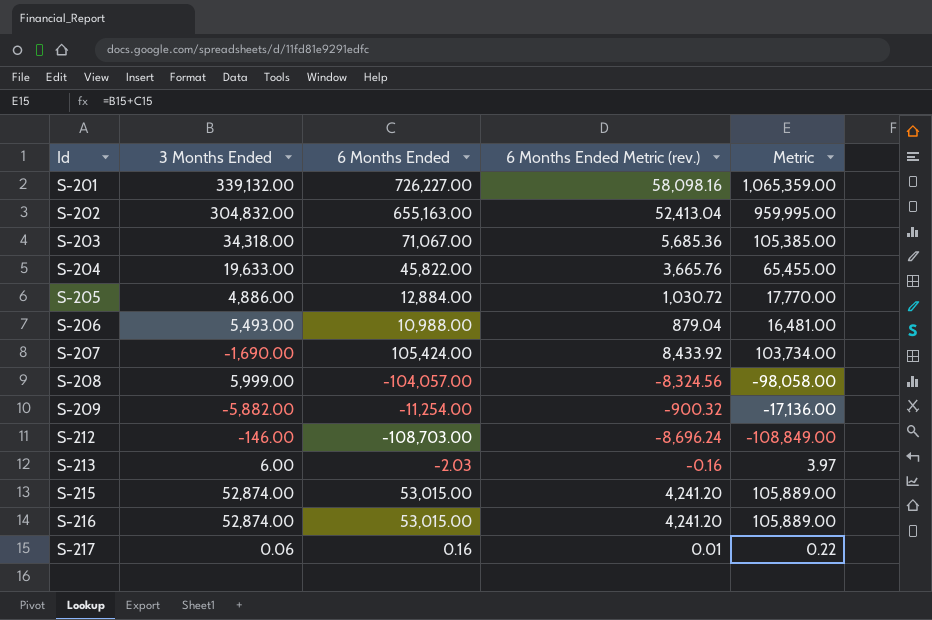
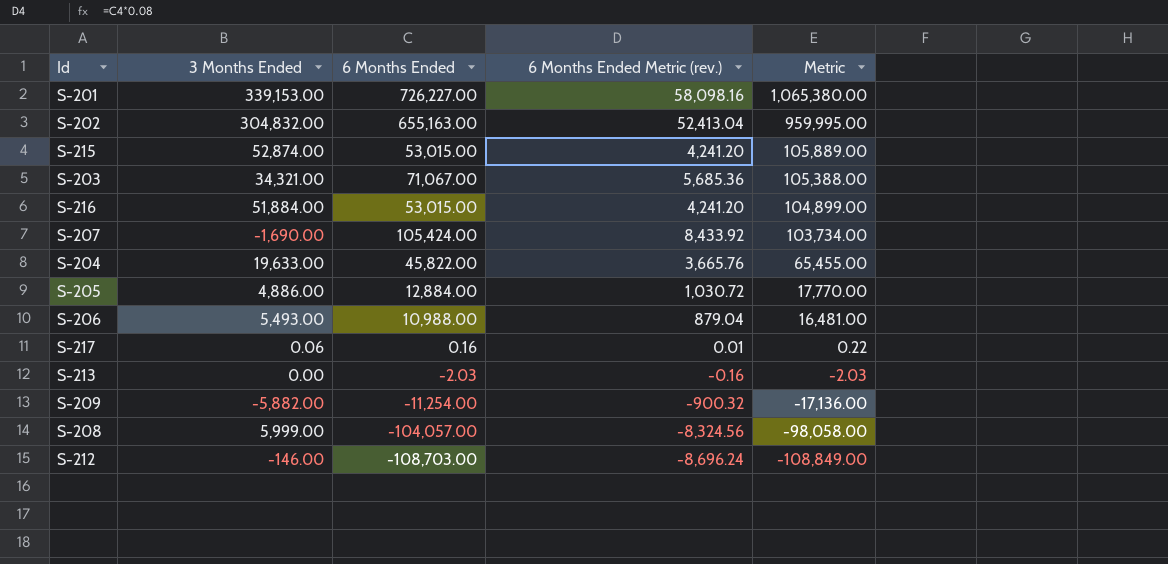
row order: Id ascending -> Metric descending
S-201 | 3 Months Ended: 339,132.00 -> 339,153.00
S-201 | Metric: 1,065,359.00 -> 1,065,380.00
S-203 | 3 Months Ended: 34,318.00 -> 34,321.00
S-203 | Metric: 105,385.00 -> 105,388.00
S-216 | 3 Months Ended: 52,874.00 -> 51,884.00
S-216 | Metric: 105,889.00 -> 104,899.00
S-213 | 3 Months Ended: 6.00 -> 0.00
S-213 | Metric: 3.97 -> -2.03

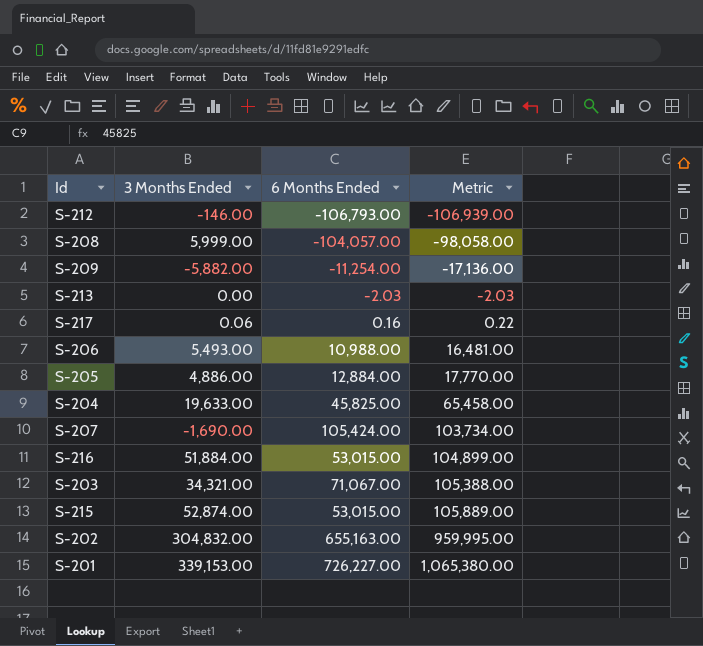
row order: Metric descending -> Metric ascending
column 6 Months Ended Metric (rev.) | formula: [6 Months Ended] * 0.08 -> none
S-212 | 6 Months Ended: -108,703.00 -> -106,793.00
S-212 | Metric: -108,849.00 -> -106,939.00
S-204 | 6 Months Ended: 45,822.00 -> 45,825.00
S-204 | Metric: 65,455.00 -> 65,458.00

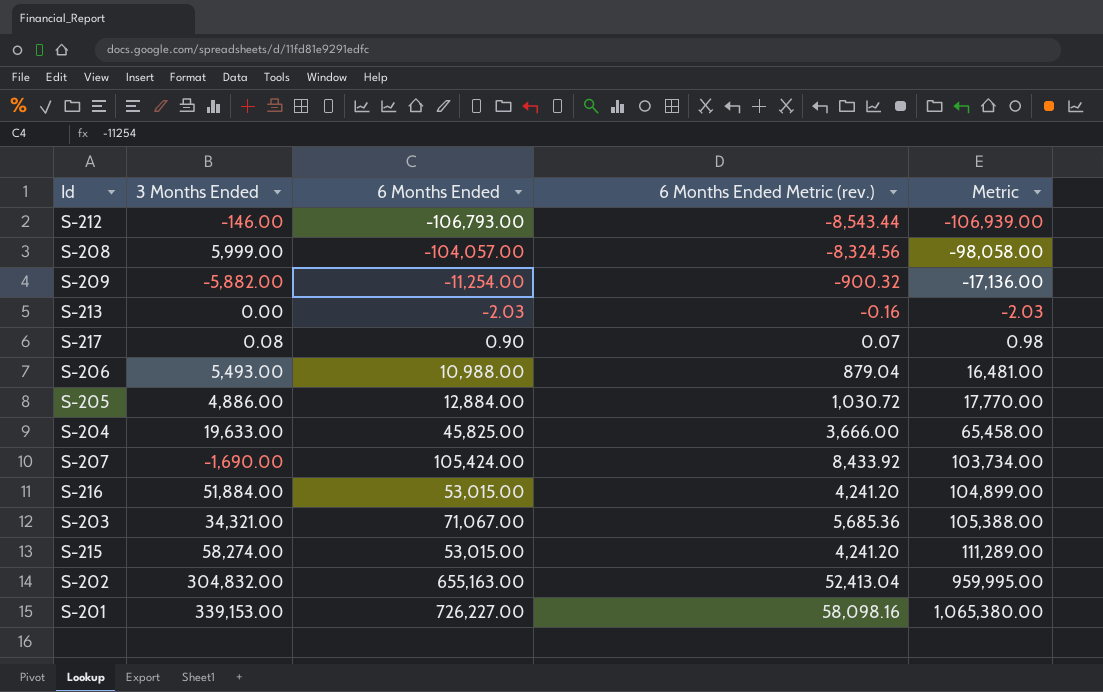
column 6 Months Ended Metric (rev.) | formula: none -> [6 Months Ended] * 0.08
S-217 | 3 Months Ended: 0.06 -> 0.08
S-217 | 6 Months Ended: 0.16 -> 0.90
S-217 | Metric: 0.22 -> 0.98
S-215 | 3 Months Ended: 52,874.00 -> 58,274.00
S-215 | Metric: 105,889.00 -> 111,289.00

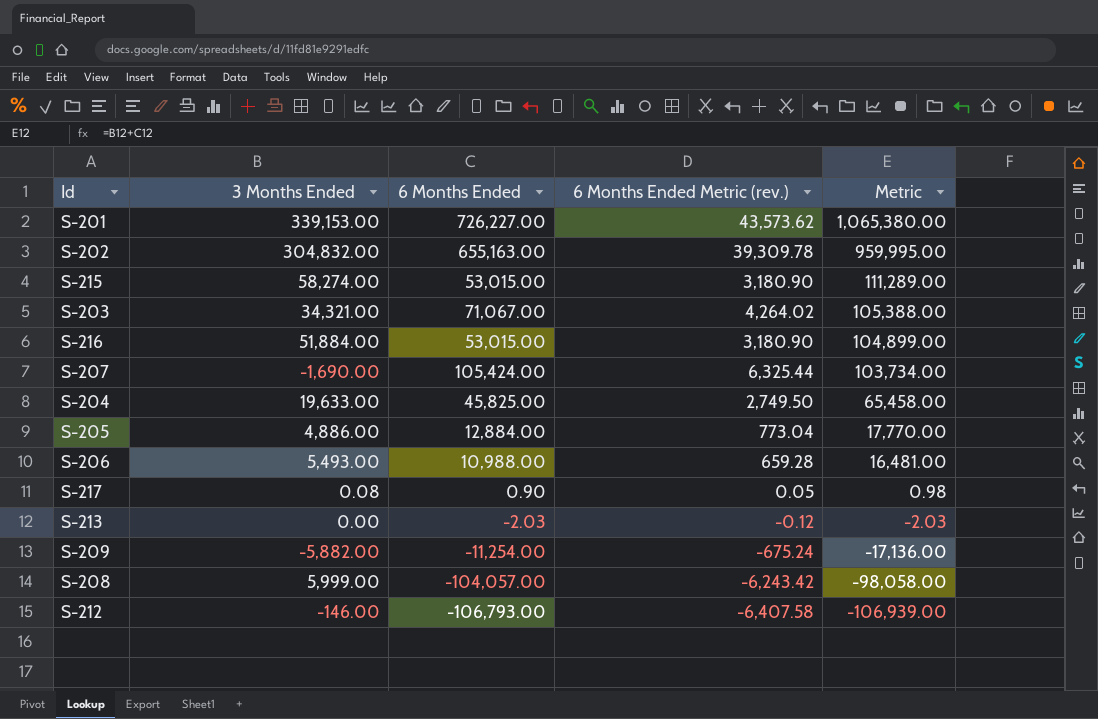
row order: Metric ascending -> Metric descending
column 6 Months Ended Metric (rev.) | formula: [6 Months Ended] * 0.08 -> [6 Months Ended] * 0.06

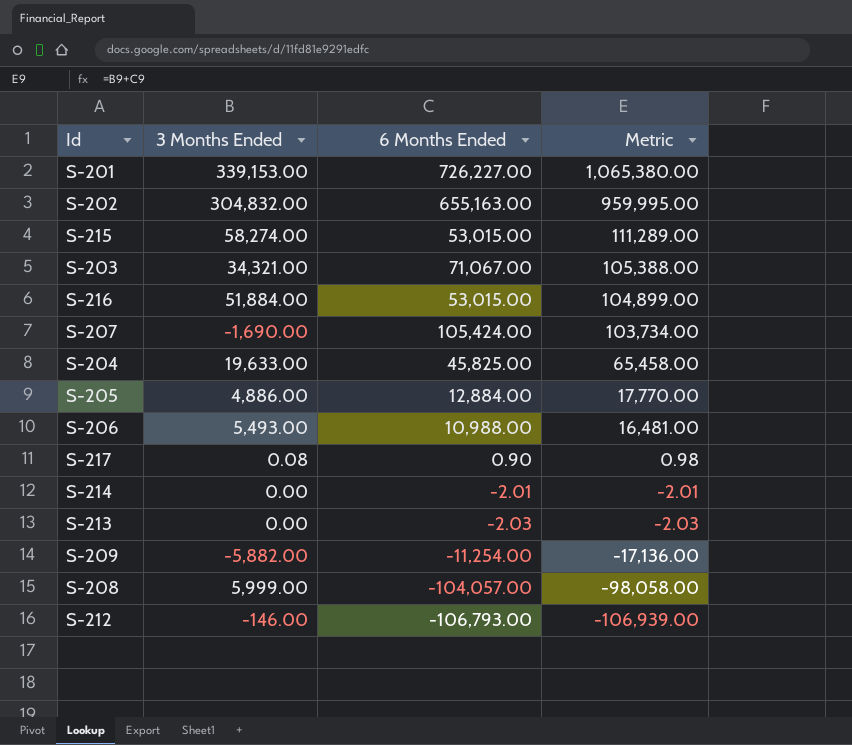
column 6 Months Ended Metric (rev.) | formula: [6 Months Ended] * 0.06 -> none
row S-214: none -> 0.00 | -2.01 | -2.01

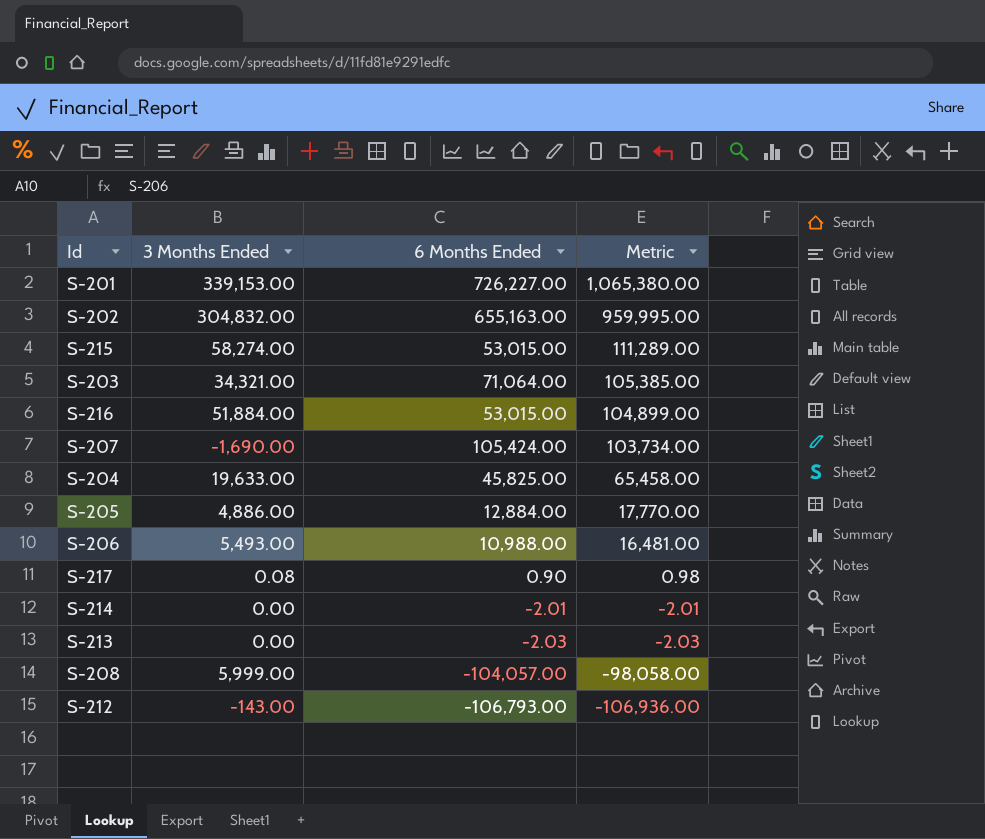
row S-209: -5,882.00 | -11,254.00 | -17,136.00 -> none
S-203 | 6 Months Ended: 71,067.00 -> 71,064.00
S-203 | Metric: 105,388.00 -> 105,385.00
S-212 | 3 Months Ended: -146.00 -> -143.00
S-212 | Metric: -106,939.00 -> -106,936.00

